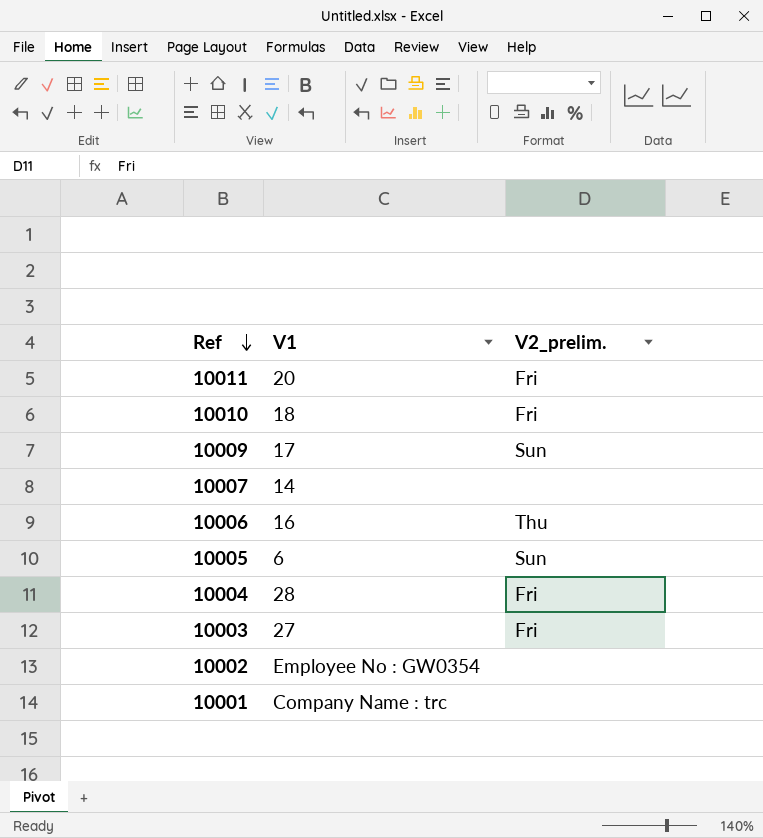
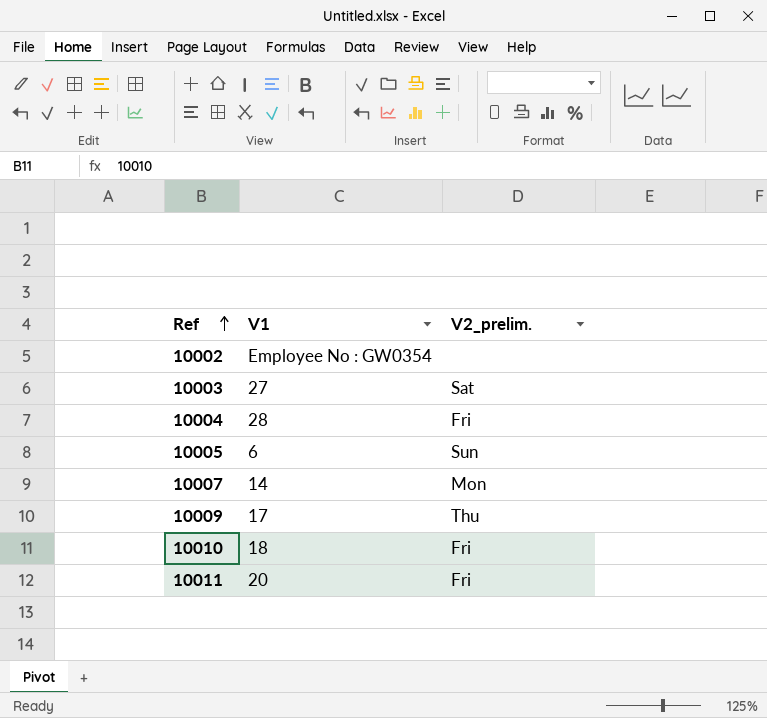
row order: Ref descending -> Ref ascending
row 10006: 16 | Thu -> none
row 10001: Company Name : trc | none -> none
10003 | V2_prelim.: Fri -> Sat
10007 | V2_prelim.: none -> Mon
10009 | V2_prelim.: Sun -> Thu

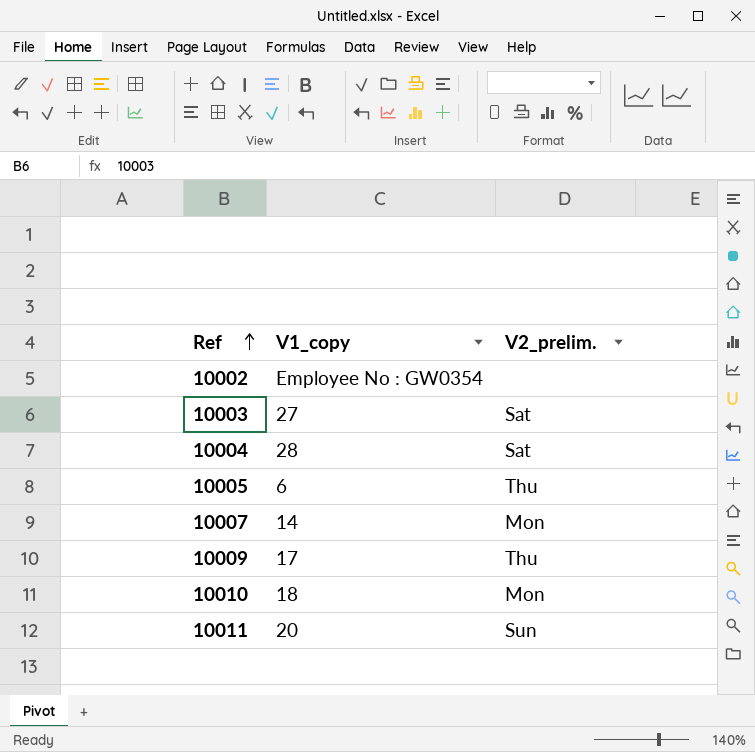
column name: V1 -> V1_copy
10004 | V2_prelim.: Fri -> Sat
10005 | V2_prelim.: Sun -> Thu
10010 | V2_prelim.: Fri -> Mon
10011 | V2_prelim.: Fri -> Sun

